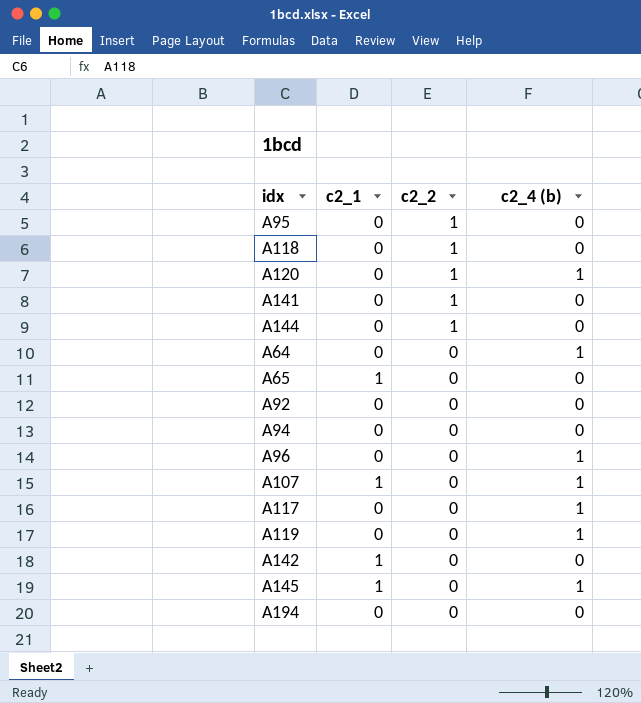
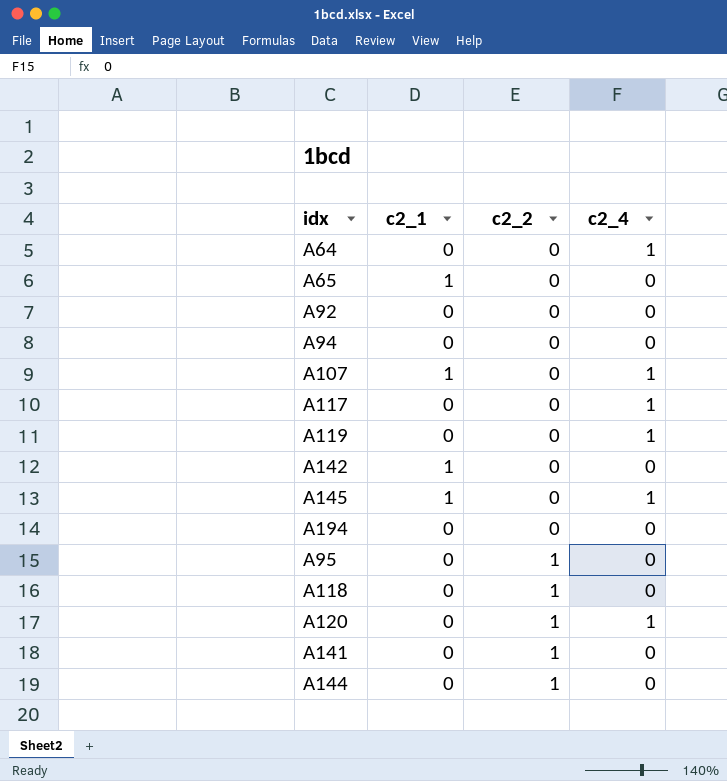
row order: c2_2 descending -> c2_2 ascending
column name: c2_4 (b) -> c2_4
row A96: 0 | 0 | 1 -> none

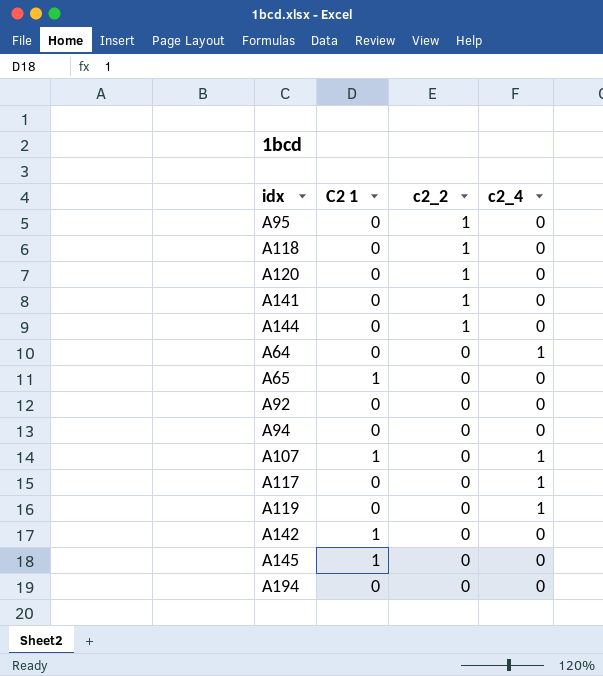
row order: c2_2 ascending -> c2_2 descending
column name: c2_1 -> C2 1
A120 | c2_4: 1 -> 0
A145 | c2_4: 1 -> 0

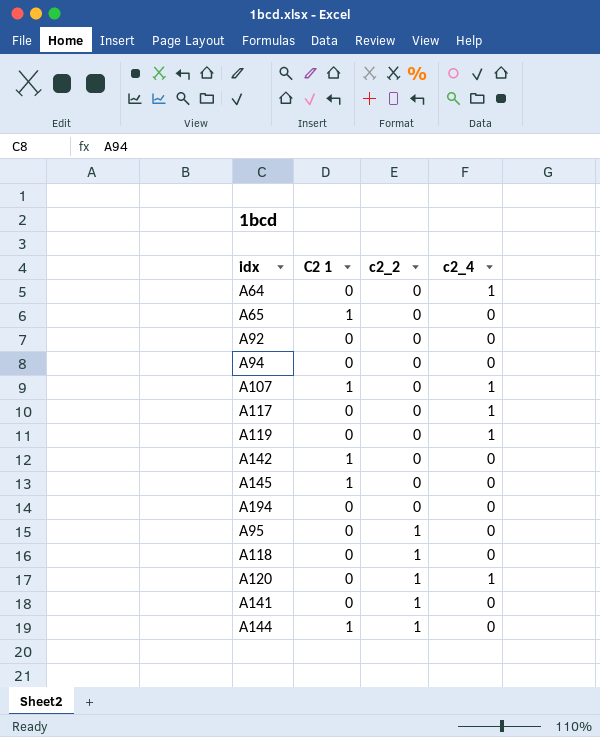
row order: c2_2 descending -> c2_2 ascending
A120 | c2_4: 0 -> 1
A144 | C2 1: 0 -> 1

